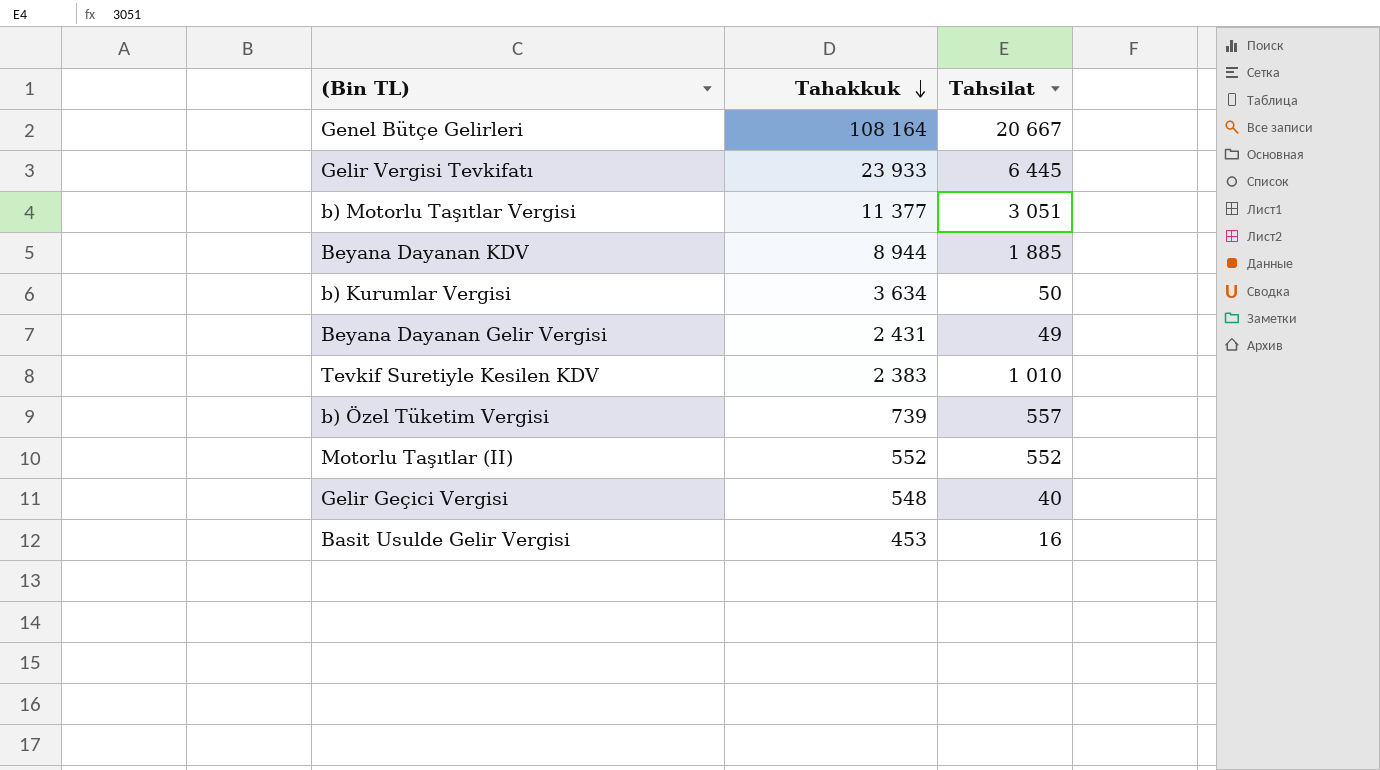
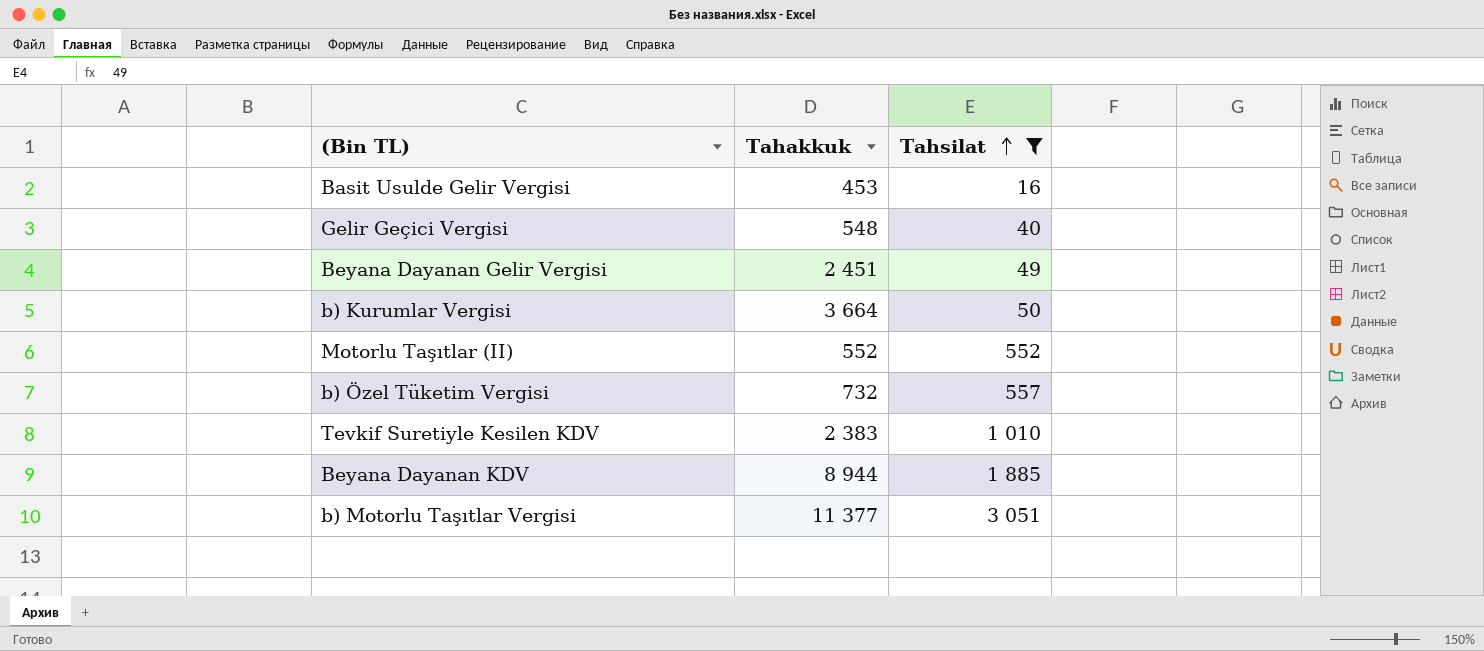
filter: none -> Tahsilat <= 3 051
row order: Tahakkuk descending -> Tahsilat ascending
Beyana Dayanan Gelir Vergisi | Tahakkuk: 2 431 -> 2 451
b) Kurumlar Vergisi | Tahakkuk: 3 634 -> 3 664
b) Özel Tüketim Vergisi | Tahakkuk: 739 -> 732

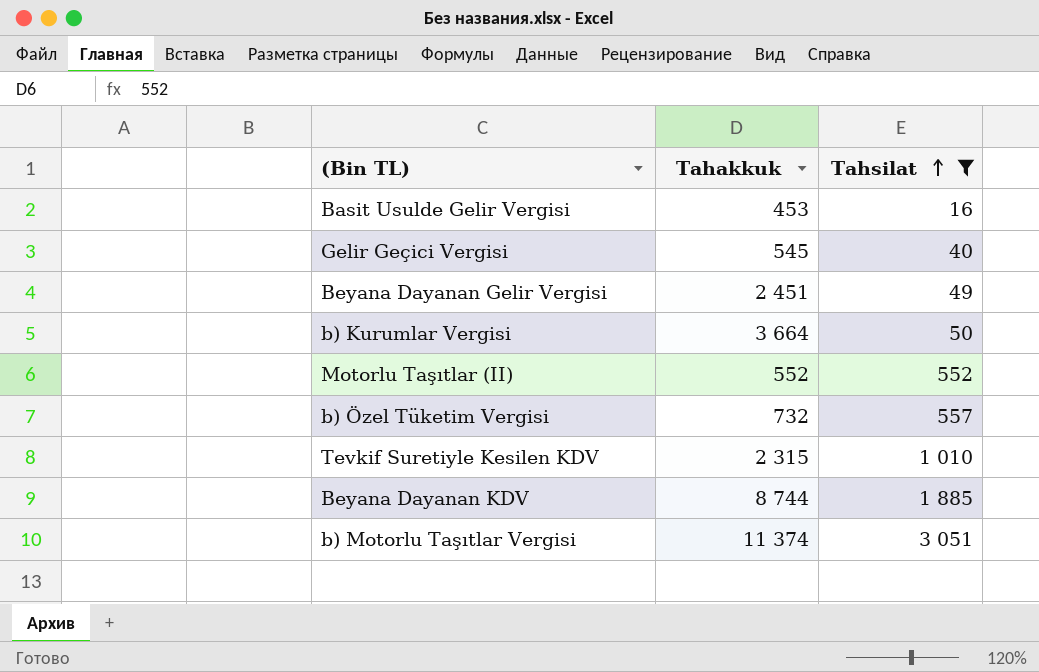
Gelir Geçici Vergisi | Tahakkuk: 548 -> 545
Tevkif Suretiyle Kesilen KDV | Tahakkuk: 2 383 -> 2 315
Beyana Dayanan KDV | Tahakkuk: 8 944 -> 8 744
b) Motorlu Taşıtlar Vergisi | Tahakkuk: 11 377 -> 11 374

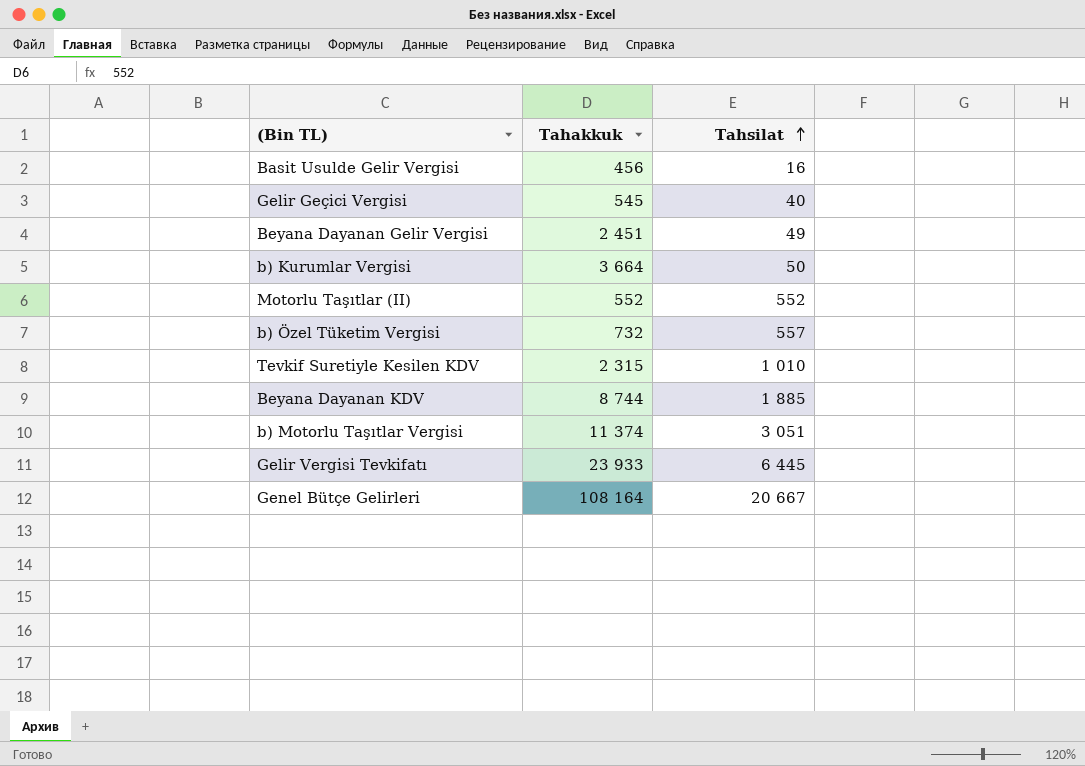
filter: Tahsilat <= 3 051 -> none
Basit Usulde Gelir Vergisi | Tahakkuk: 453 -> 456

